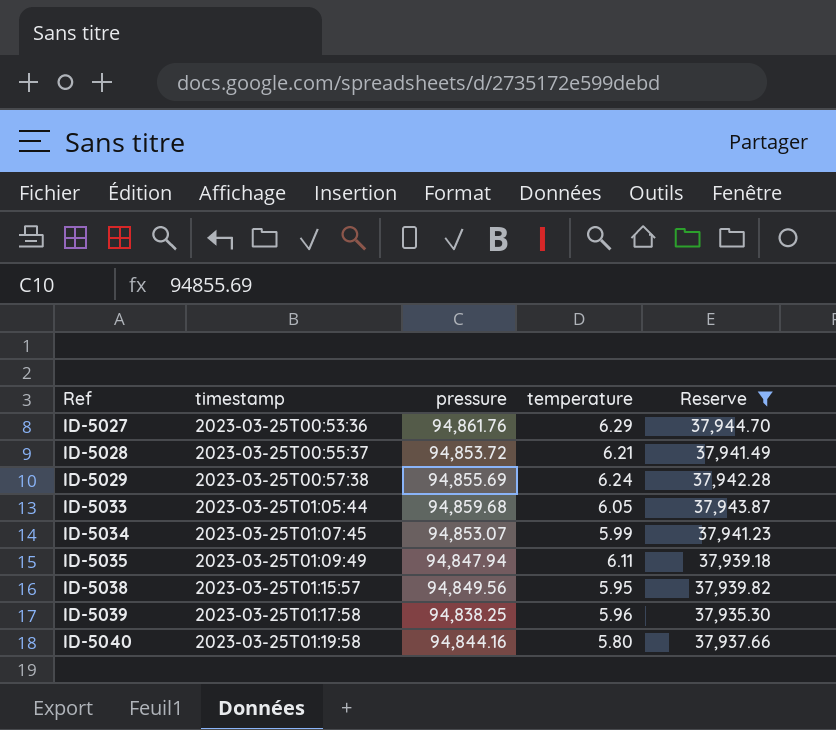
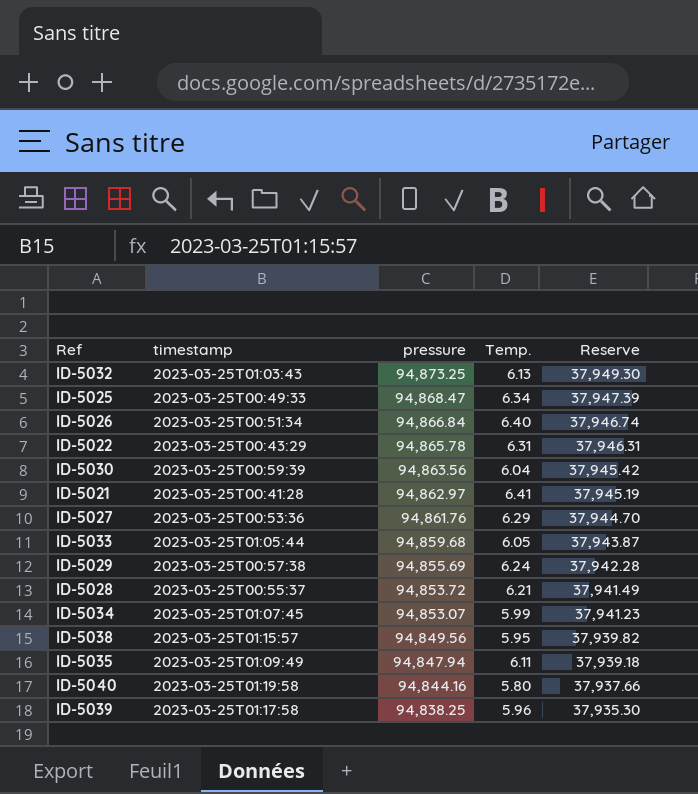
filter: Reserve <= 37,944.70 -> none
row order: Ref ascending -> pressure descending
column name: temperature -> Temp.

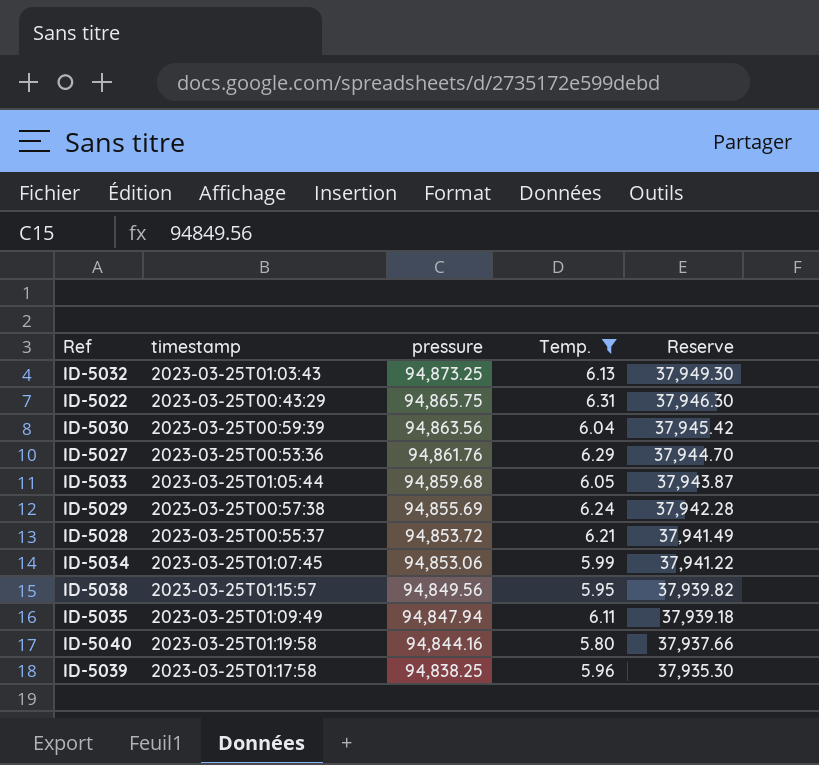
filter: none -> Temp. <= 6.31
ID-5022 | pressure: 94,865.78 -> 94,865.75
ID-5022 | Reserve: 37,946.31 -> 37,946.30
ID-5034 | pressure: 94,853.07 -> 94,853.06
ID-5034 | Reserve: 37,941.23 -> 37,941.22

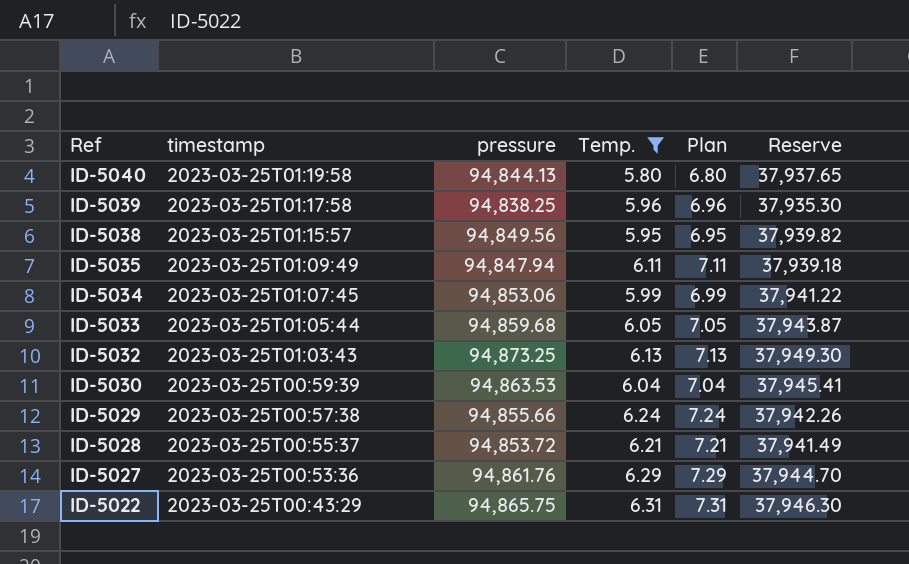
row order: pressure descending -> Ref descending
column Plan | formula: none -> [Temp.] + 1
ID-5040 | pressure: 94,844.16 -> 94,844.13
ID-5040 | Reserve: 37,937.66 -> 37,937.65
ID-5030 | pressure: 94,863.56 -> 94,863.53
ID-5030 | Reserve: 37,945.42 -> 37,945.41
ID-5029 | pressure: 94,855.69 -> 94,855.66
ID-5029 | Reserve: 37,942.28 -> 37,942.26

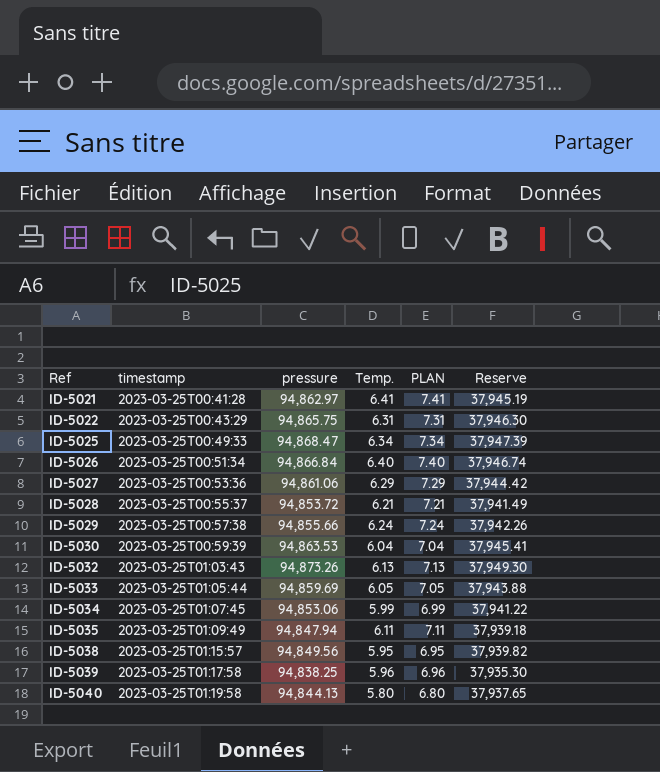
filter: Temp. <= 6.31 -> none
row order: Ref descending -> Ref ascending
column name: Plan -> PLAN
ID-5027 | pressure: 94,861.76 -> 94,861.06
ID-5027 | Reserve: 37,944.70 -> 37,944.42
ID-5032 | pressure: 94,873.25 -> 94,873.26
ID-5033 | pressure: 94,859.68 -> 94,859.69
ID-5033 | Reserve: 37,943.87 -> 37,943.88

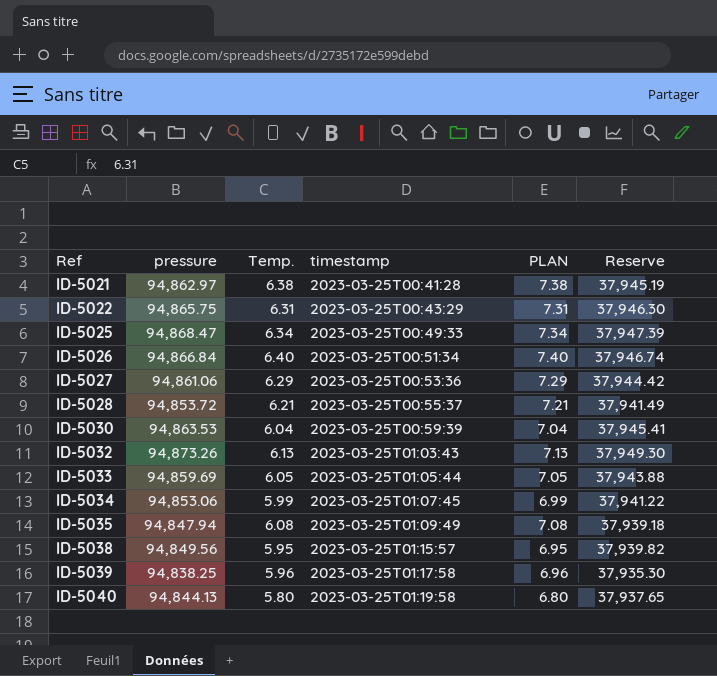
column timestamp | position: 2 -> 4
row ID-5029: 2023-03-25T00:57:38 | 94,855.66 | 6.24 | 7.24 | 37,942.26 -> none
ID-5021 | Temp.: 6.41 -> 6.38
ID-5021 | PLAN: 7.41 -> 7.38
ID-5035 | Temp.: 6.11 -> 6.08
ID-5035 | PLAN: 7.11 -> 7.08

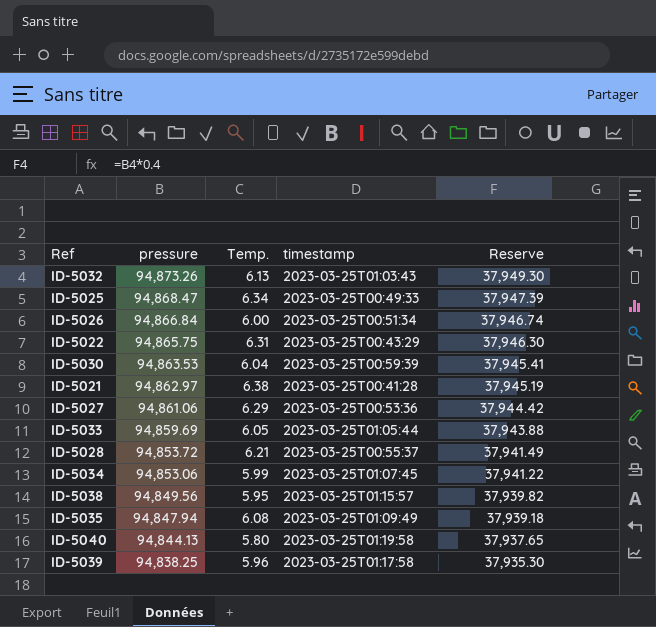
row order: Ref ascending -> pressure descending
column PLAN | formula: [Temp.] + 1 -> none
ID-5026 | Temp.: 6.40 -> 6.00

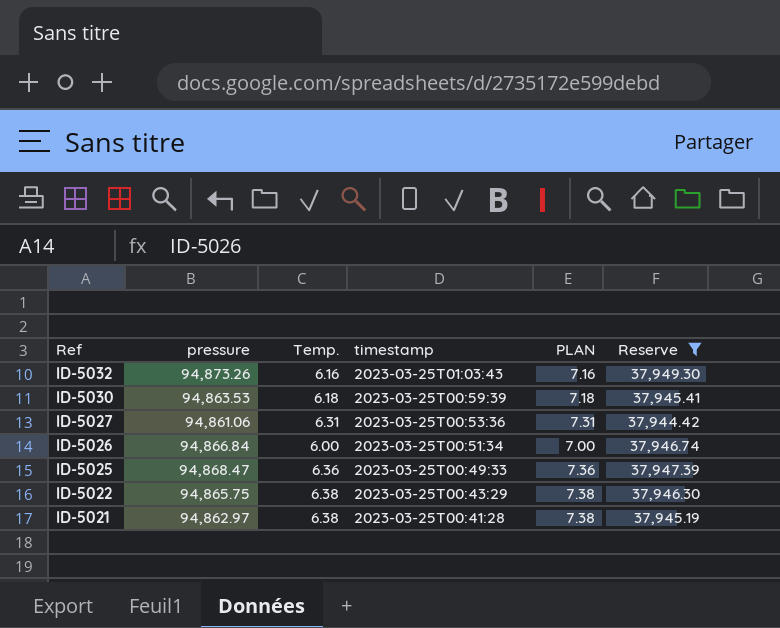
filter: none -> Reserve >= 37,944.42
row order: pressure descending -> Ref descending
column PLAN | formula: none -> [Temp.] + 1
ID-5032 | Temp.: 6.13 -> 6.16
ID-5030 | Temp.: 6.04 -> 6.18
ID-5027 | Temp.: 6.29 -> 6.31
ID-5025 | Temp.: 6.34 -> 6.36
ID-5022 | Temp.: 6.31 -> 6.38

